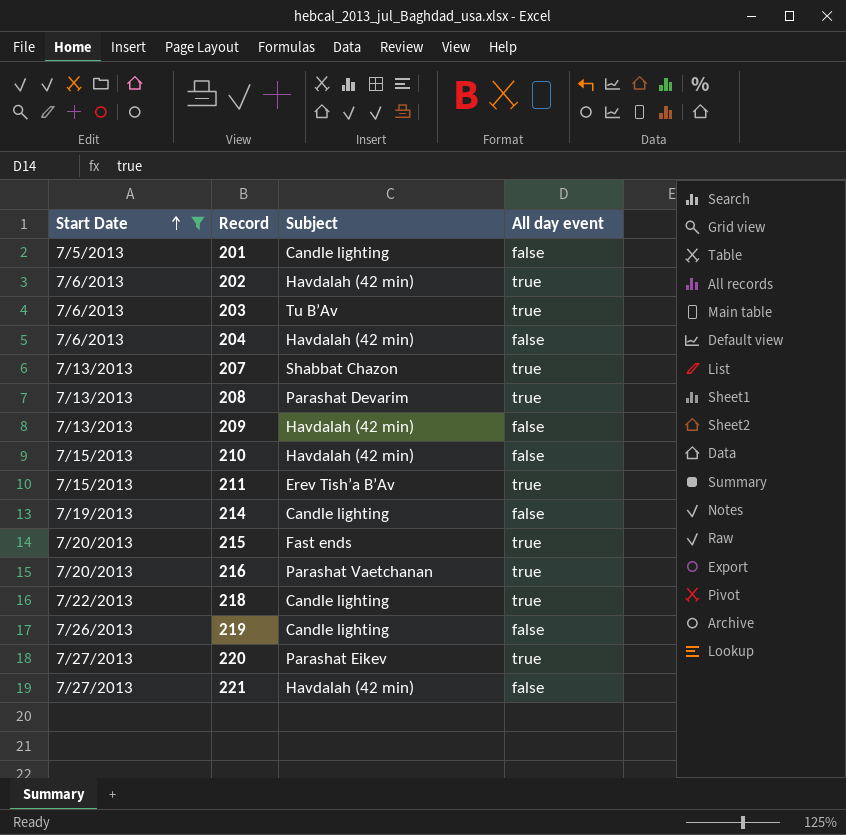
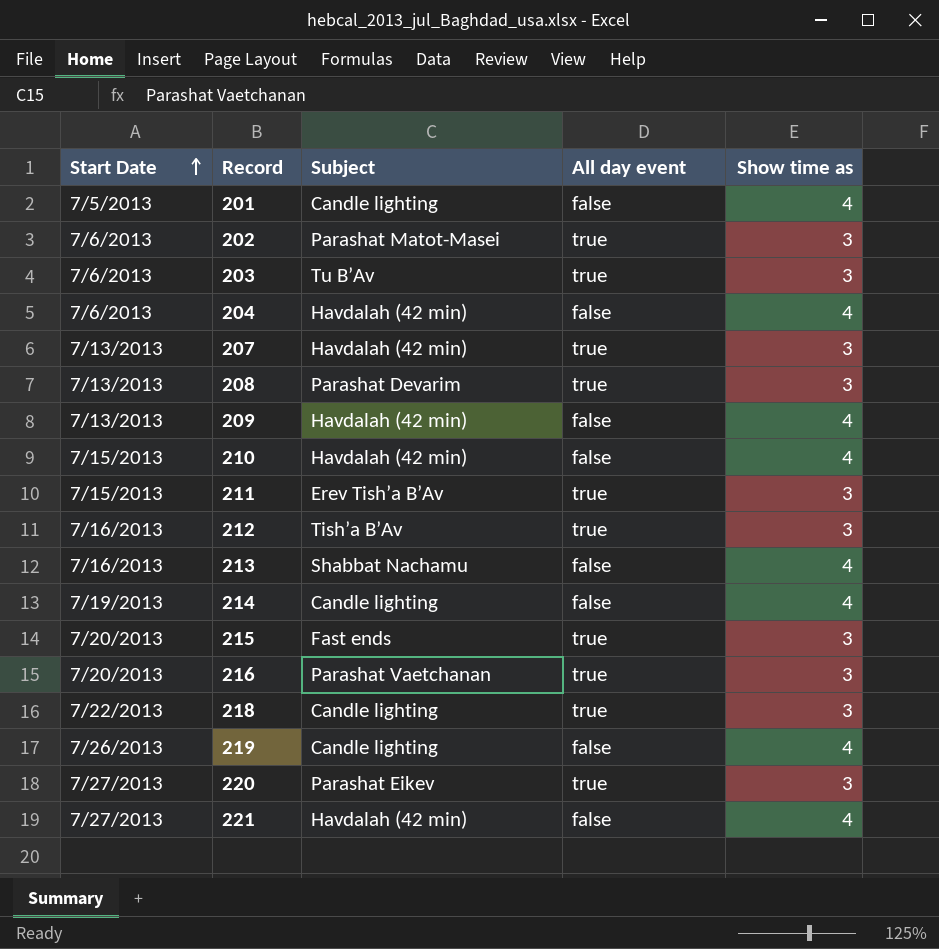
filter: Start Date != 7/16/2013 -> none
column Show time as | position: none -> 5
202 | Subject: Havdalah (42 min) -> Parashat Matot-Masei
207 | Subject: Shabbat Chazon -> Havdalah (42 min)

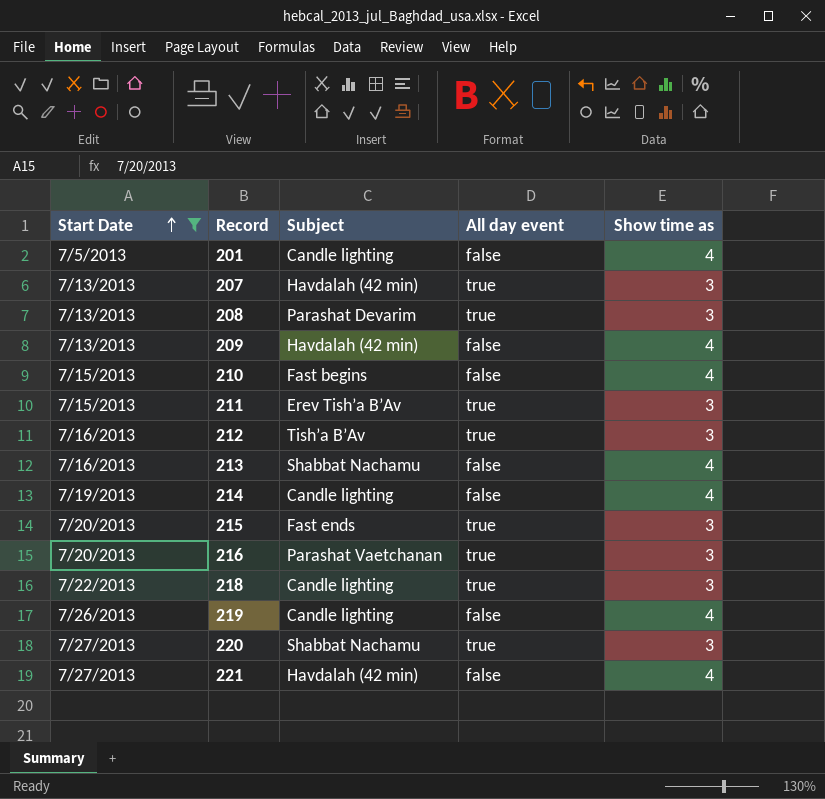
filter: none -> Start Date != 7/6/2013
210 | Subject: Havdalah (42 min) -> Fast begins
220 | Subject: Parashat Eikev -> Shabbat Nachamu

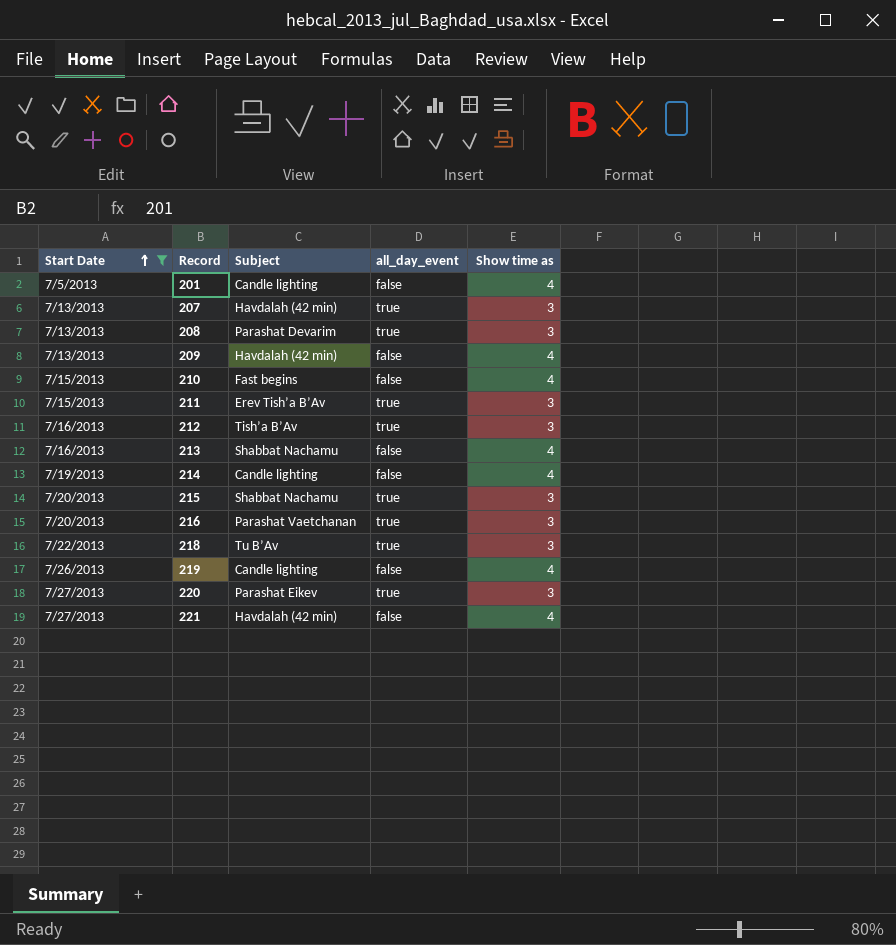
column name: All day event -> all_day_event
215 | Subject: Fast ends -> Shabbat Nachamu
218 | Subject: Candle lighting -> Tu B’Av
220 | Subject: Shabbat Nachamu -> Parashat Eikev

